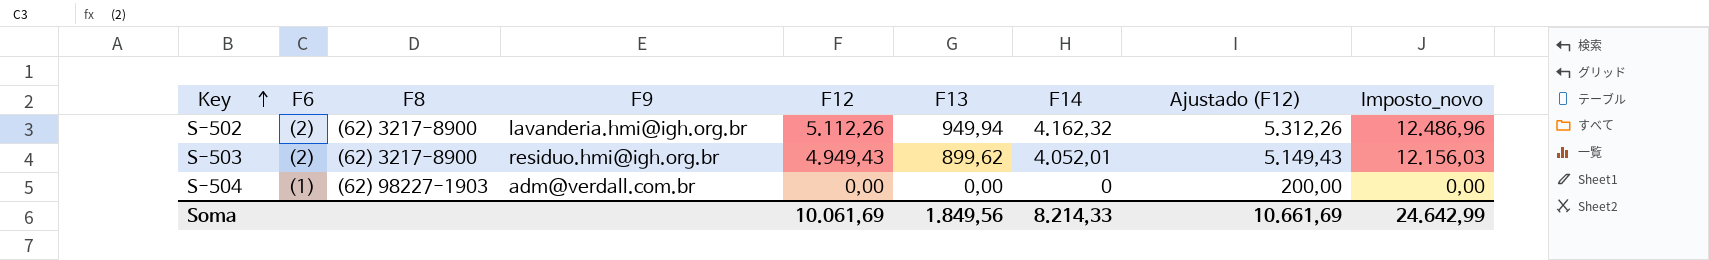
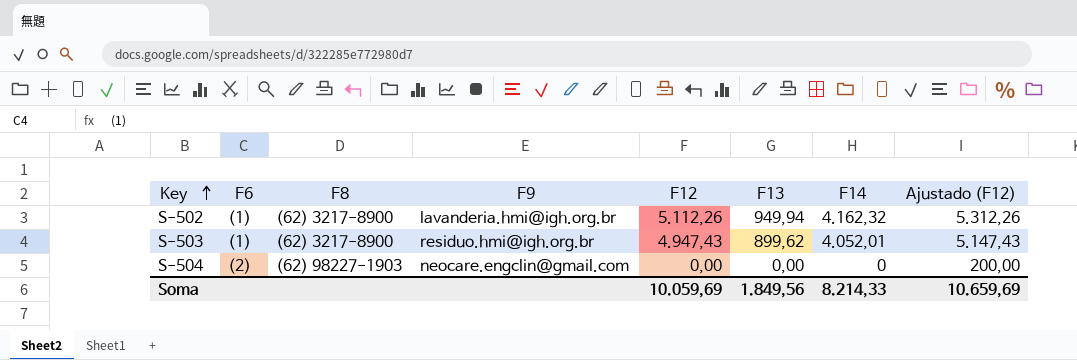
column Imposto_novo | formula: [F14] * 3 -> none
S-502 | F6: (2) -> (1)
S-503 | F6: (2) -> (1)
S-503 | F12: 4.949,43 -> 4.947,43
S-503 | Ajustado (F12): 5.149,43 -> 5.147,43
S-504 | F6: (1) -> (2)
S-504 | F9: adm@verdall.com.br -> neocare.engclin@gmail.com
Soma | F12: 10.061,69 -> 10.059,69
Soma | Ajustado (F12): 10.661,69 -> 10.659,69

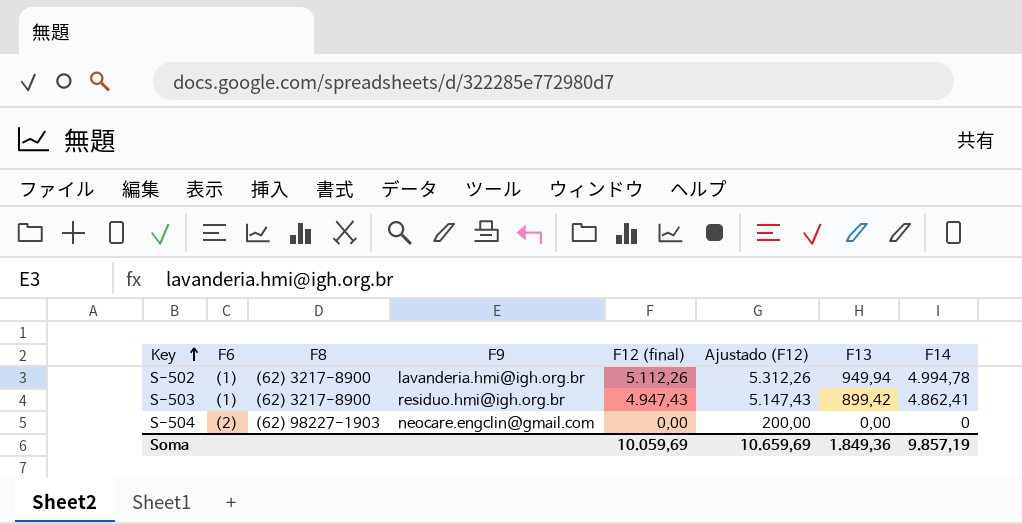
column name: F12 -> F12 (final)
column Ajustado (F12) | position: 8 -> 6
S-502 | F14: 4.162,32 -> 4.994,78
S-503 | F13: 899,62 -> 899,42
S-503 | F14: 4.052,01 -> 4.862,41
Soma | F13: 1.849,56 -> 1.849,36
Soma | F14: 8.214,33 -> 9.857,19

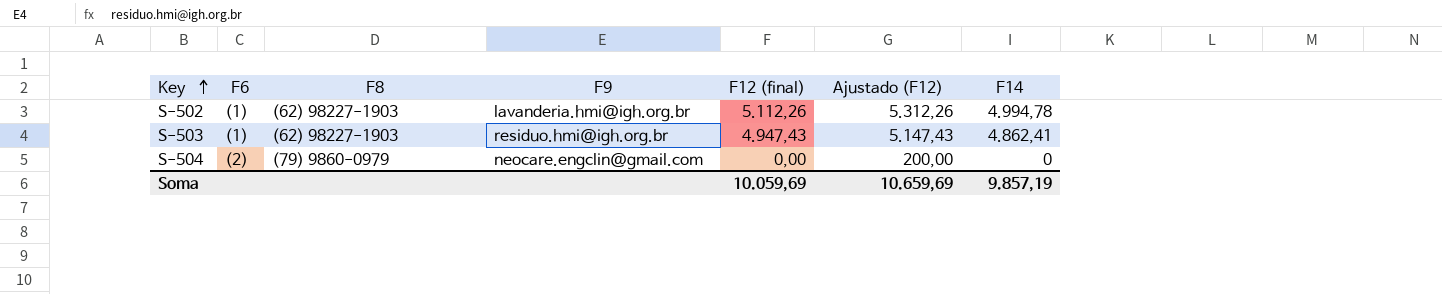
column F13 | position: 7 -> none
S-502 | F8: (62) 3217-8900 -> (62) 98227-1903
S-503 | F8: (62) 3217-8900 -> (62) 98227-1903
S-504 | F8: (62) 98227-1903 -> (79) 9860-0979

